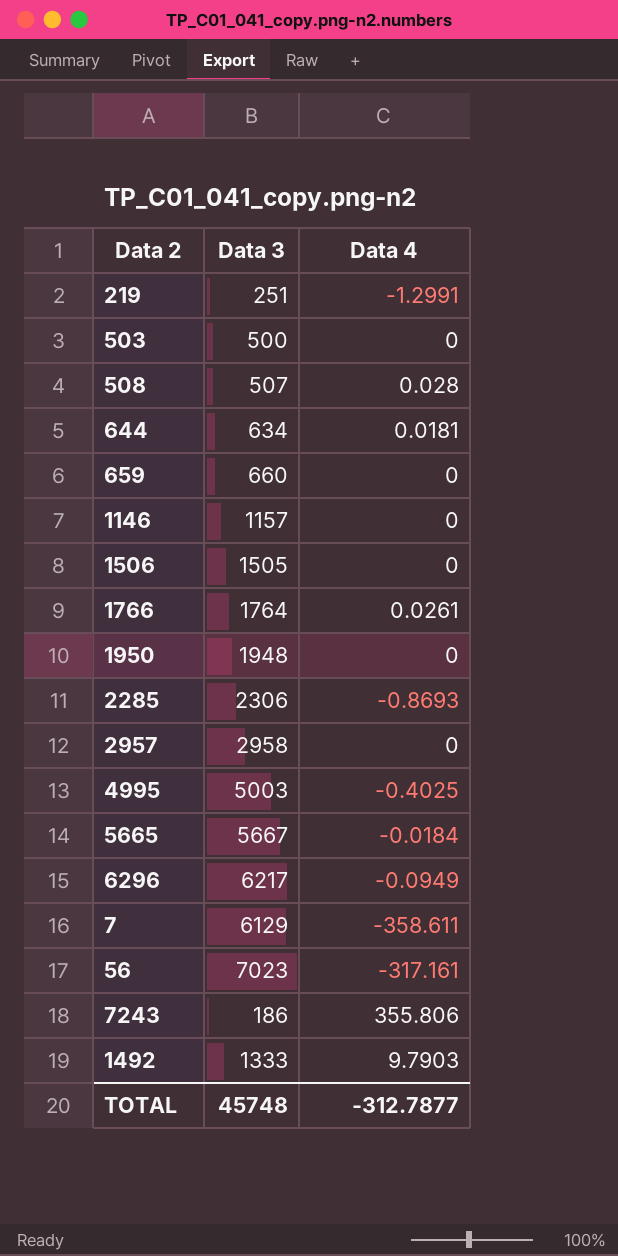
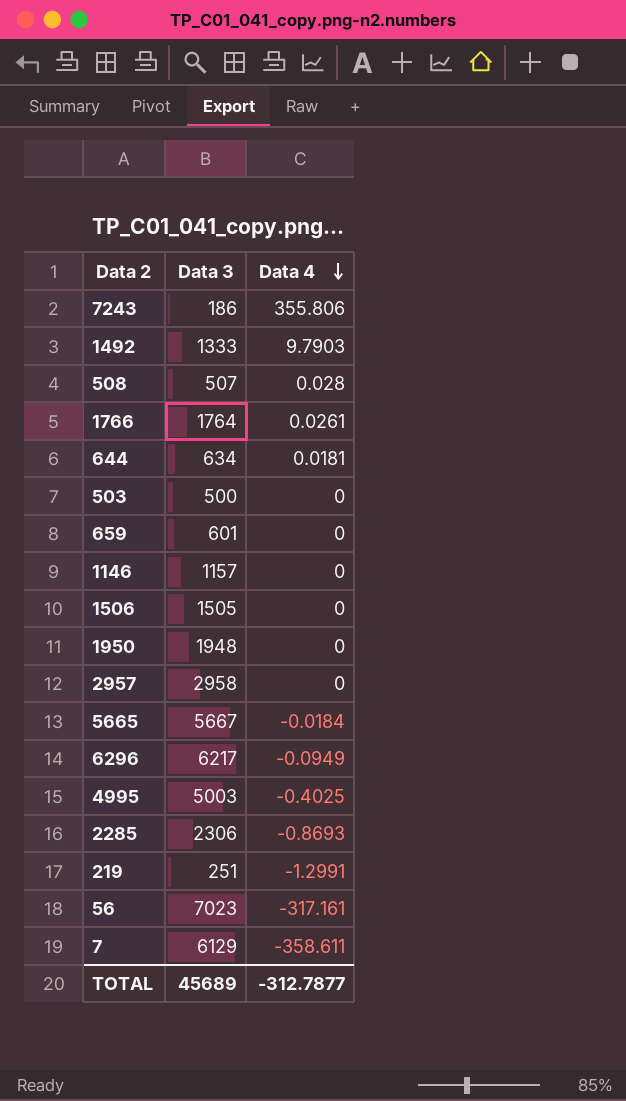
row order: none -> Data 4 descending
659 | Data 3: 660 -> 601
TOTAL | Data 3: 45748 -> 45689

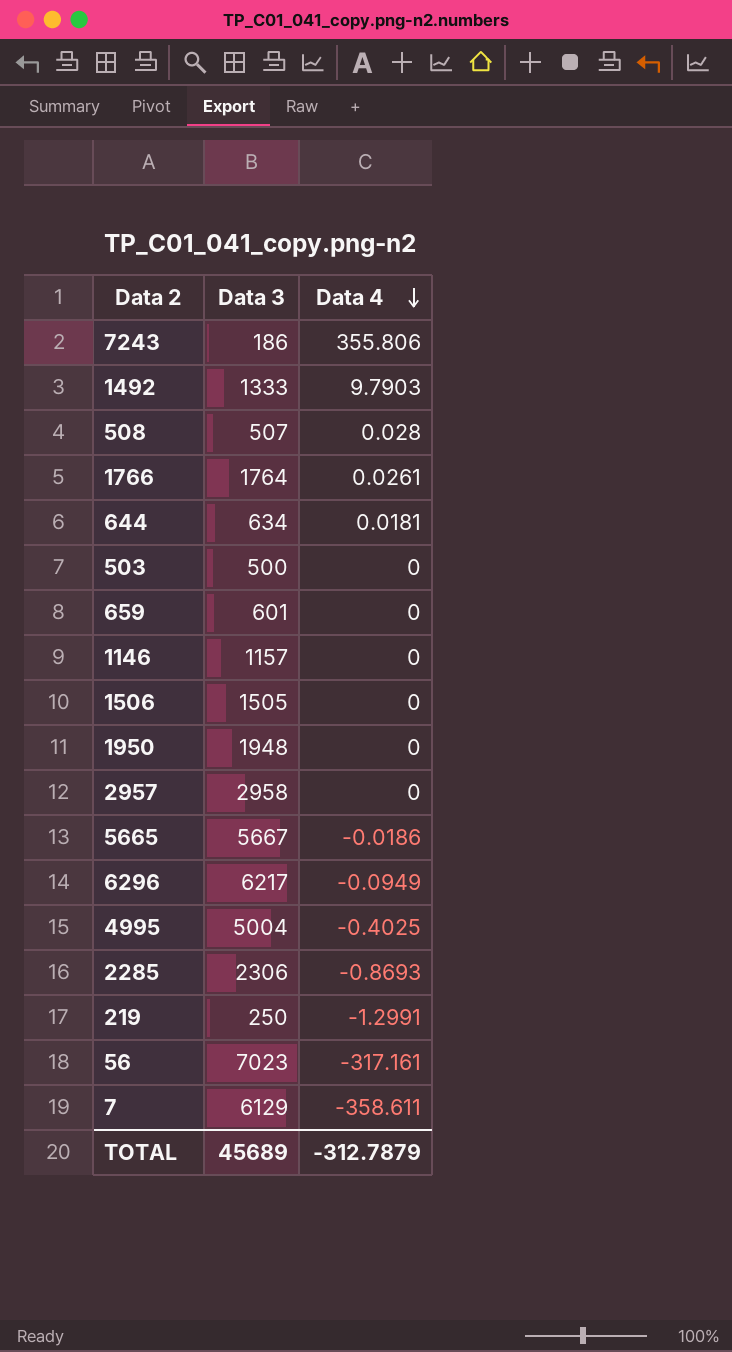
5665 | Data 4: -0.0184 -> -0.0186
4995 | Data 3: 5003 -> 5004
219 | Data 3: 251 -> 250
TOTAL | Data 4: -312.7877 -> -312.7879

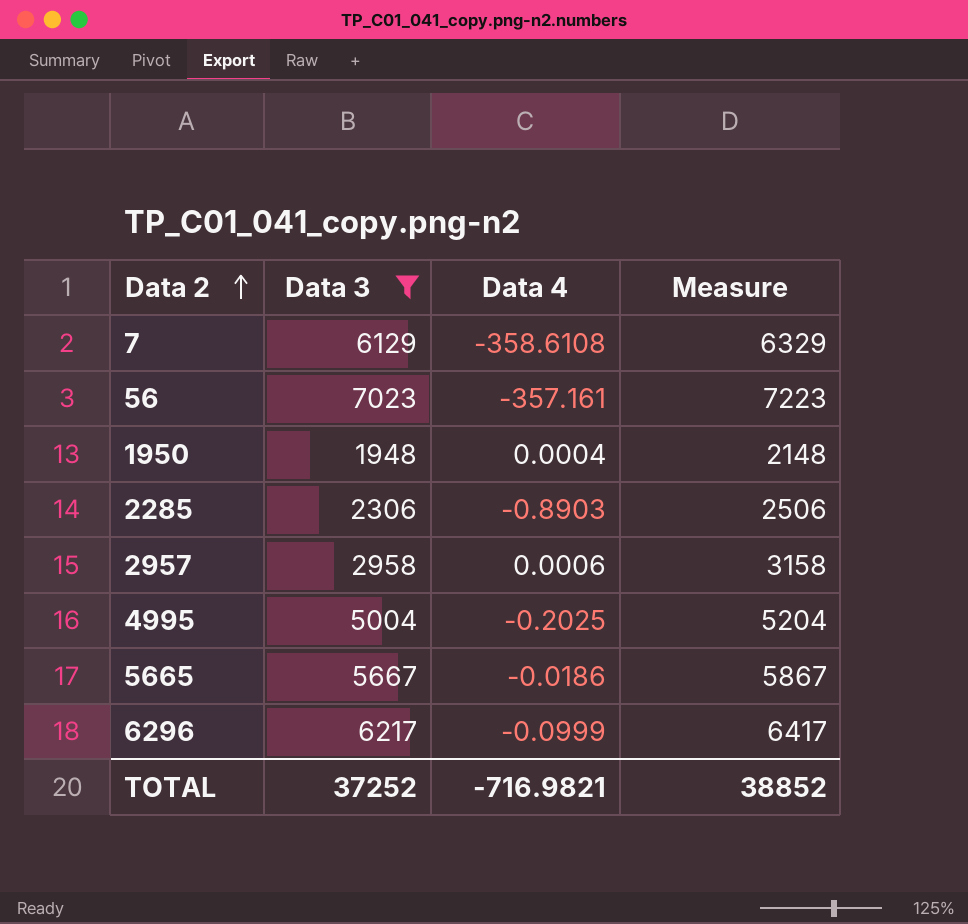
filter: none -> Data 3 >= 1948
row order: Data 4 descending -> Data 2 ascending
column Measure | formula: none -> [Data 3] + 200
7 | Data 4: -358.611 -> -358.6108
56 | Data 4: -317.161 -> -357.161
1950 | Data 4: 0 -> 0.0004
2285 | Data 4: -0.8693 -> -0.8903
2957 | Data 4: 0 -> 0.0006
4995 | Data 4: -0.4025 -> -0.2025
6296 | Data 4: -0.0949 -> -0.0999
TOTAL | Data 3: 45689 -> 37252
TOTAL | Data 4: -312.7879 -> -716.9821

